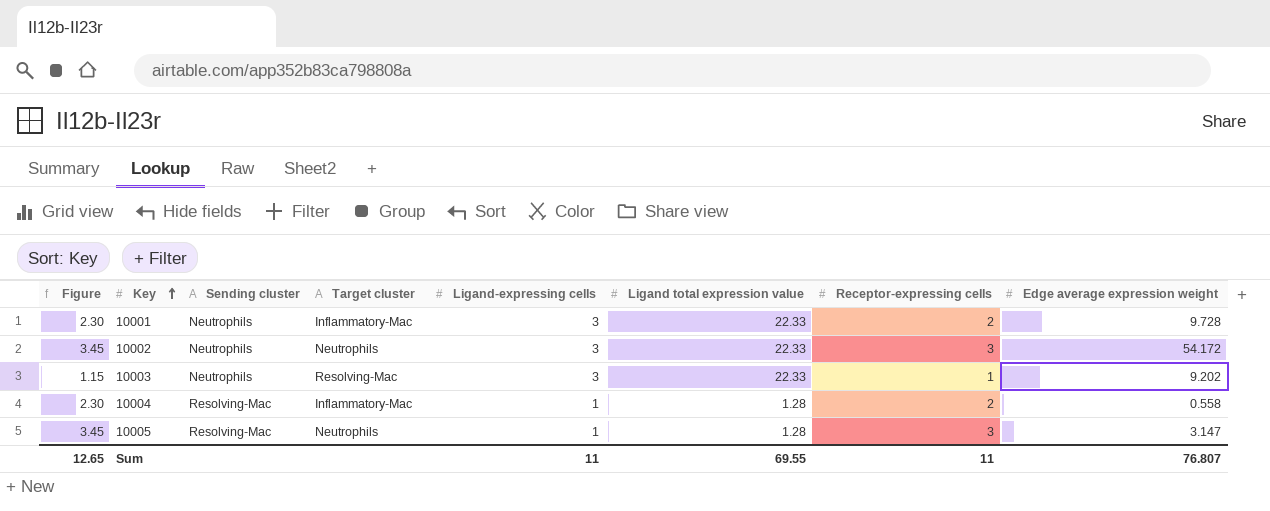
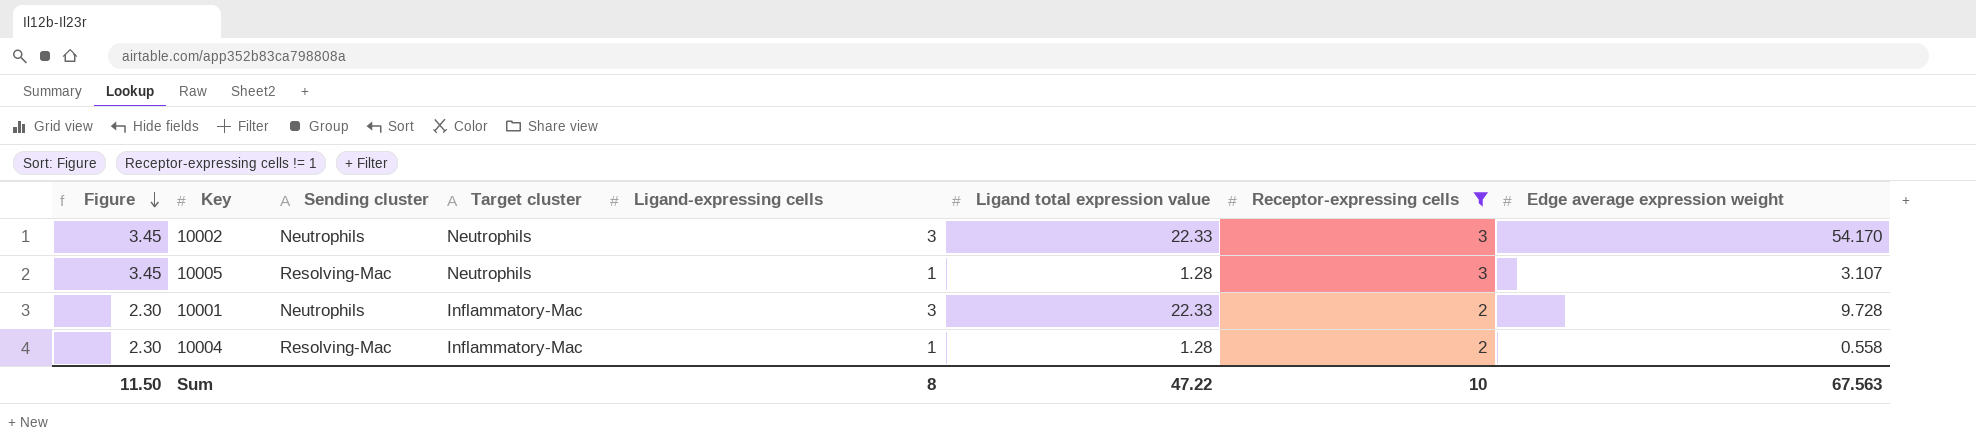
filter: none -> Receptor-expressing cells != 1
row order: Key ascending -> Figure descending
10002 | Edge average expression weight: 54.172 -> 54.170
10005 | Edge average expression weight: 3.147 -> 3.107
Sum | Figure: 12.65 -> 11.50
Sum | Ligand-expressing cells: 11 -> 8
Sum | Ligand total expression value: 69.55 -> 47.22
Sum | Receptor-expressing cells: 11 -> 10
Sum | Edge average expression weight: 76.807 -> 67.563

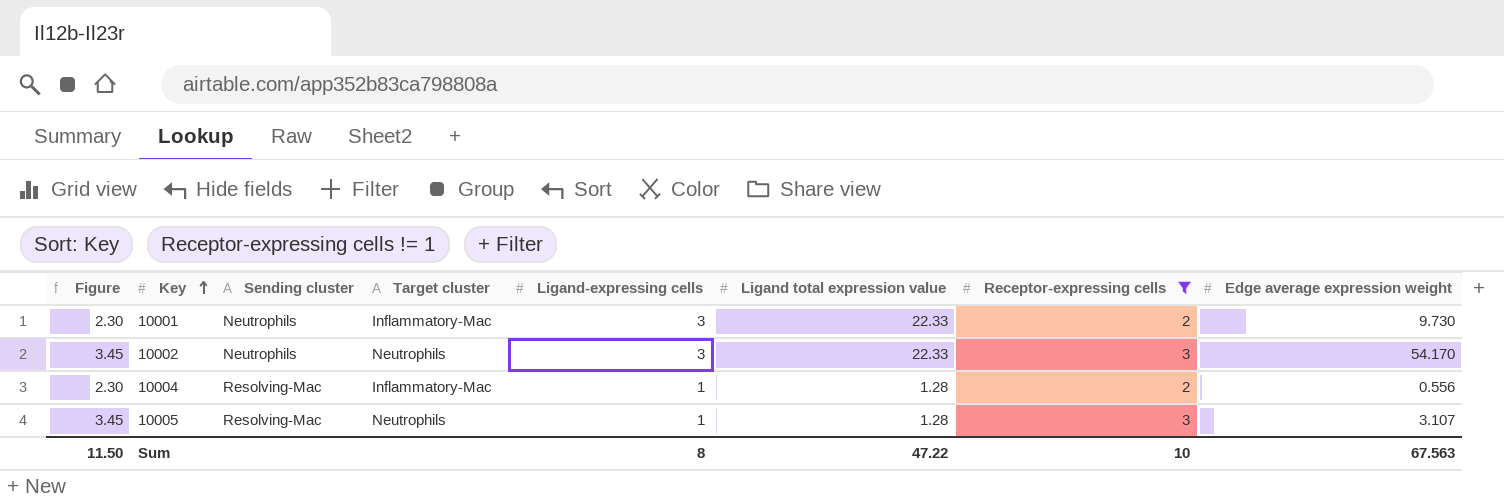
row order: Figure descending -> Key ascending
10001 | Edge average expression weight: 9.728 -> 9.730
10004 | Edge average expression weight: 0.558 -> 0.556

